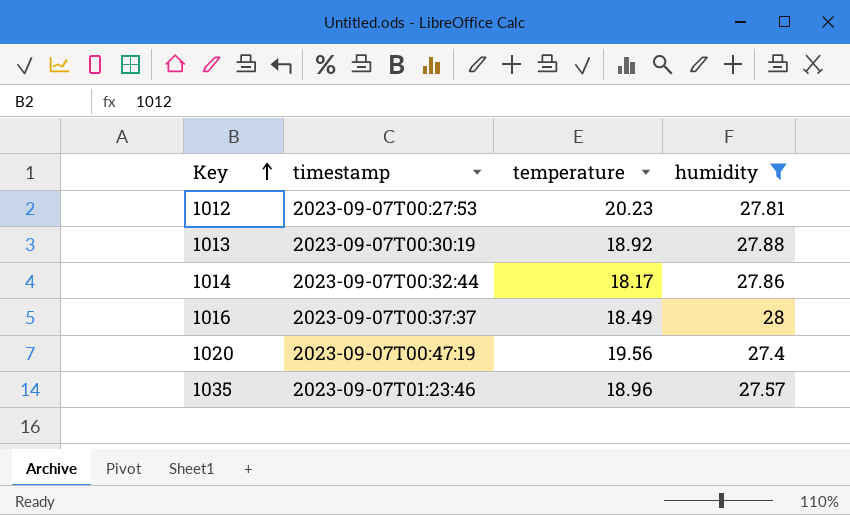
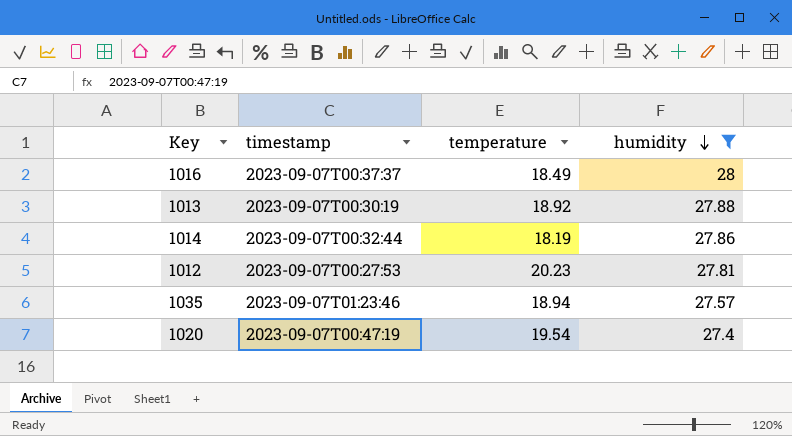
row order: Key ascending -> humidity descending
1014 | temperature: 18.17 -> 18.19
1035 | temperature: 18.96 -> 18.94
1020 | temperature: 19.56 -> 19.54

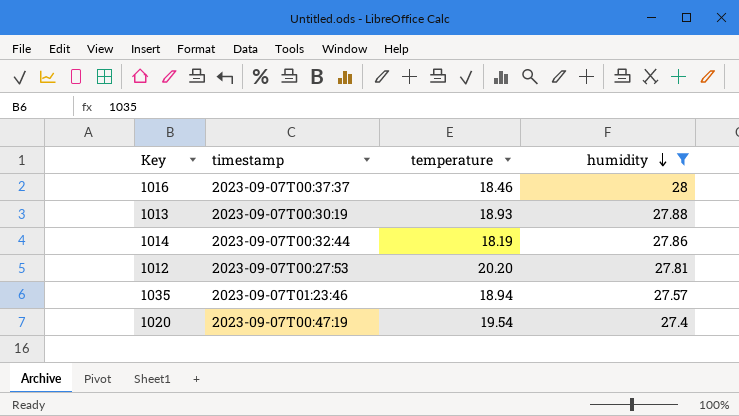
1016 | temperature: 18.49 -> 18.46
1013 | temperature: 18.92 -> 18.93
1012 | temperature: 20.23 -> 20.20

